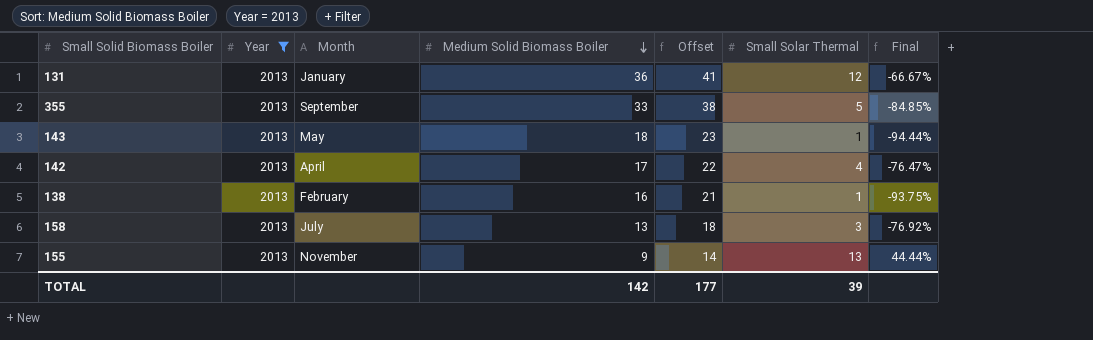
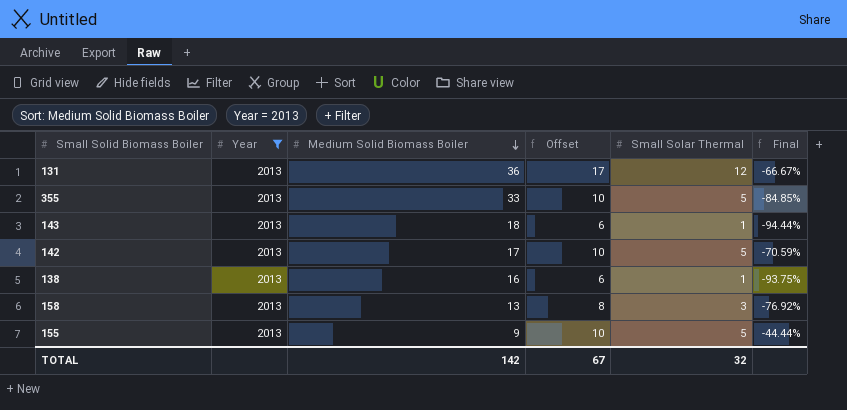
column Month | position: 3 -> none
column Offset | formula: [Medium Solid Biomass Boiler] + 5 -> [Small Solar Thermal] + 5
142 | Small Solar Thermal: 4 -> 5
142 | Final: -76.47% -> -70.59%
155 | Small Solar Thermal: 13 -> 5
155 | Final: 44.44% -> -44.44%
TOTAL | Offset: 177 -> 67
TOTAL | Small Solar Thermal: 39 -> 32

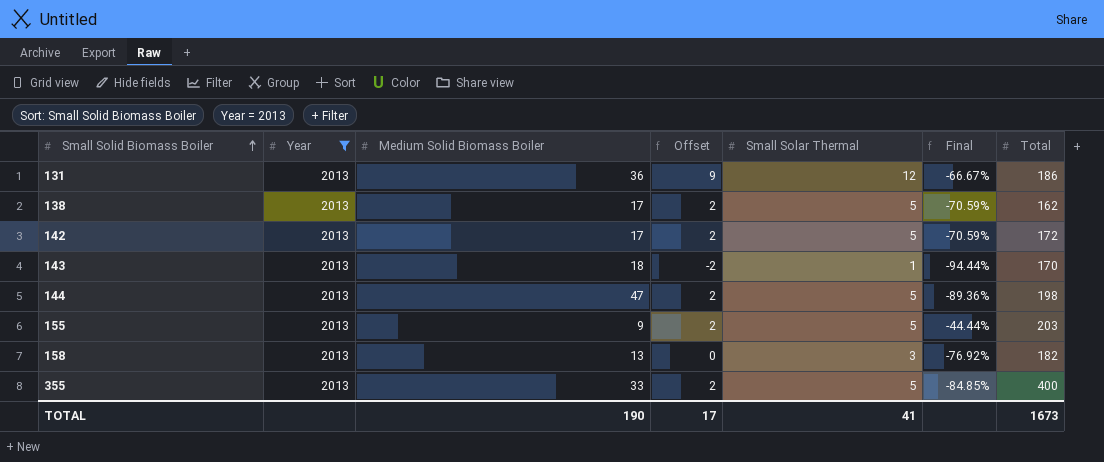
row order: Medium Solid Biomass Boiler descending -> Small Solid Biomass Boiler ascending
column Offset | formula: [Small Solar Thermal] + 5 -> [Small Solar Thermal] - 3
column Total | position: none -> 7
138 | Medium Solid Biomass Boiler: 16 -> 17
138 | Small Solar Thermal: 1 -> 5
138 | Final: -93.75% -> -70.59%
row 144: none -> 2013 | 47 | 2 | 5 | -89.36% | 198
TOTAL | Medium Solid Biomass Boiler: 142 -> 190
TOTAL | Offset: 67 -> 17
TOTAL | Small Solar Thermal: 32 -> 41

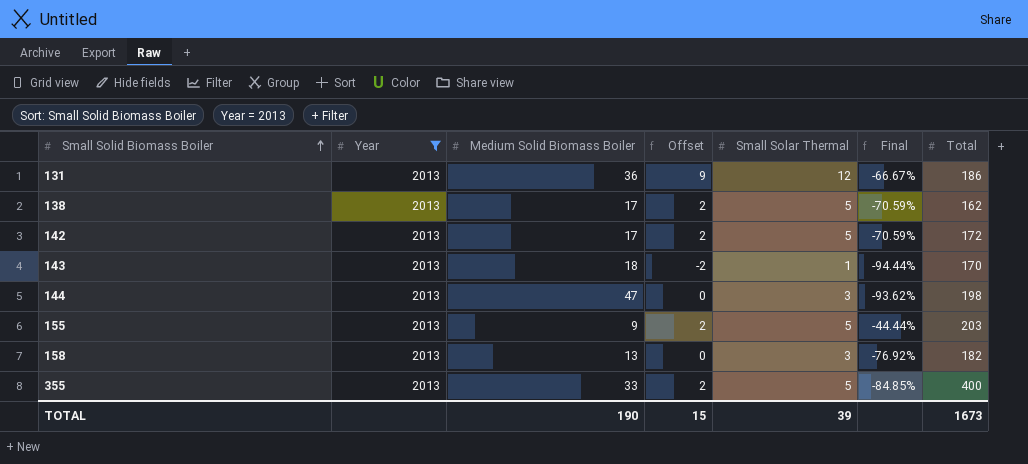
144 | Offset: 2 -> 0
144 | Small Solar Thermal: 5 -> 3
144 | Final: -89.36% -> -93.62%
TOTAL | Offset: 17 -> 15
TOTAL | Small Solar Thermal: 41 -> 39

